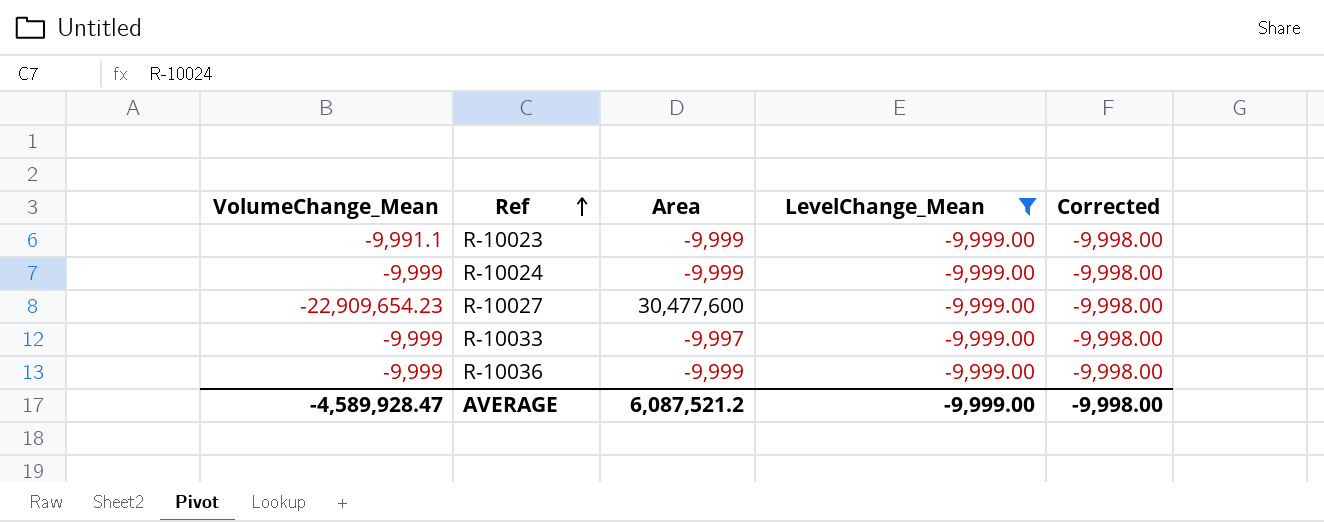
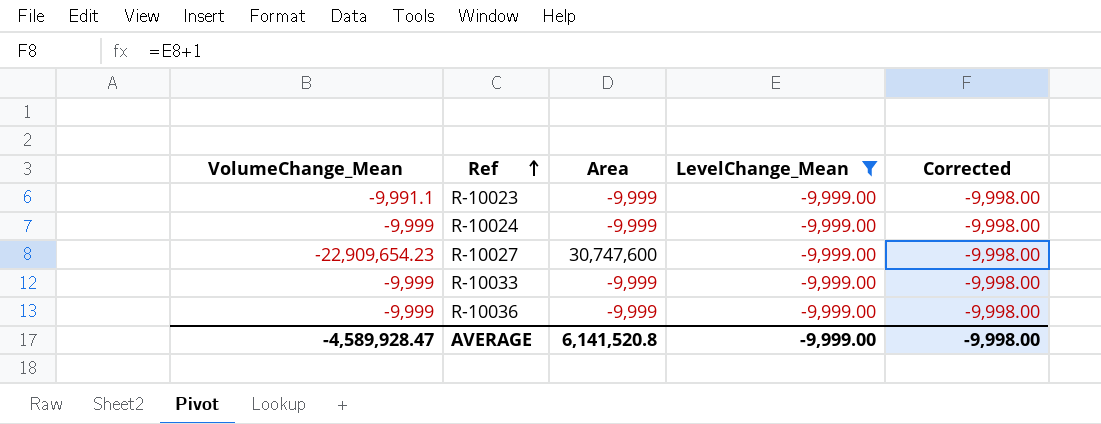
R-10027 | Area: 30,477,600 -> 30,747,600
R-10033 | Area: -9,997 -> -9,999
AVERAGE | Area: 6,087,521.2 -> 6,141,520.8

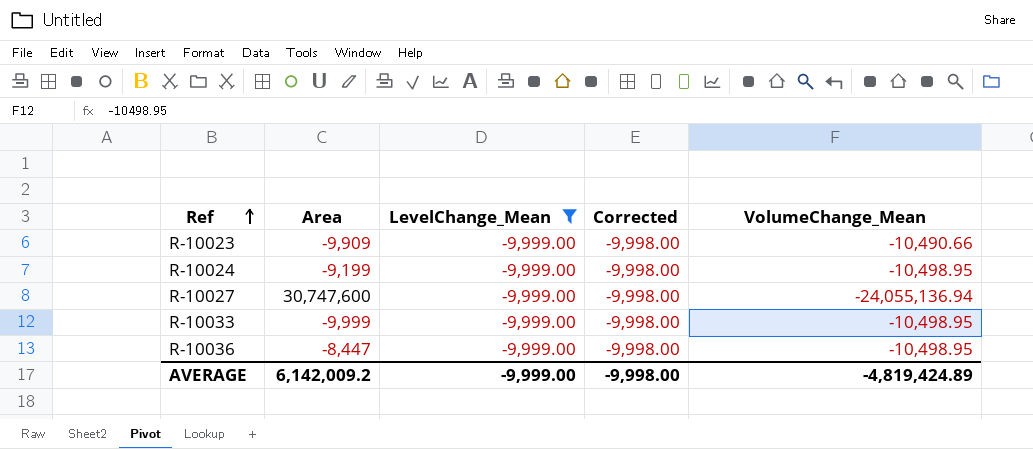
column VolumeChange_Mean | position: 1 -> 5
R-10023 | Area: -9,999 -> -9,909
R-10023 | VolumeChange_Mean: -9,991.1 -> -10,490.66
R-10024 | Area: -9,999 -> -9,199
R-10024 | VolumeChange_Mean: -9,999 -> -10,498.95
R-10027 | VolumeChange_Mean: -22,909,654.23 -> -24,055,136.94
R-10033 | VolumeChange_Mean: -9,999 -> -10,498.95
R-10036 | Area: -9,999 -> -8,447
R-10036 | VolumeChange_Mean: -9,999 -> -10,498.95
AVERAGE | Area: 6,141,520.8 -> 6,142,009.2
AVERAGE | VolumeChange_Mean: -4,589,928.47 -> -4,819,424.89

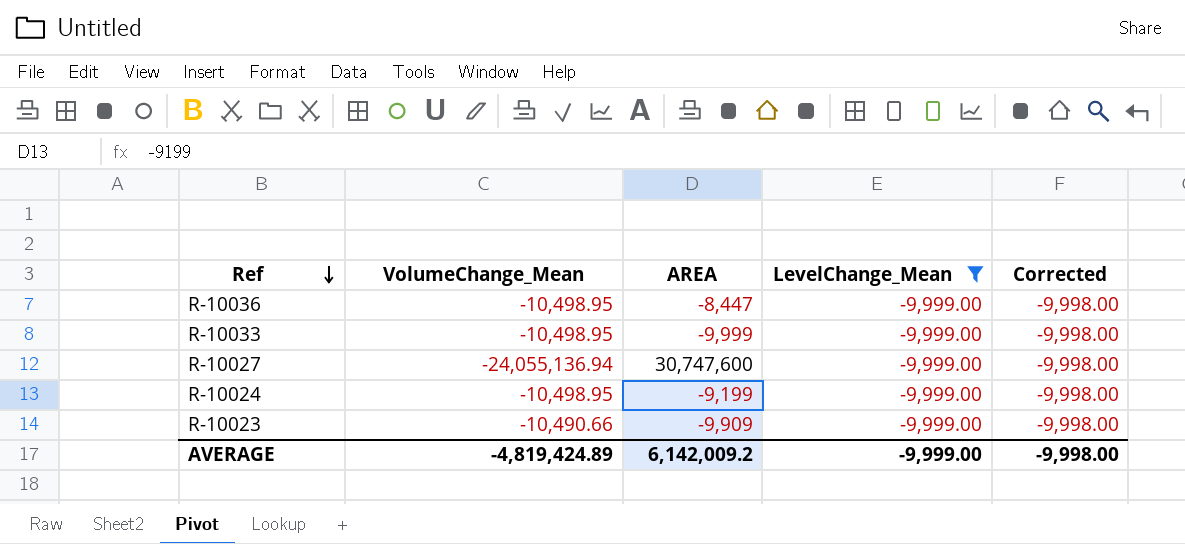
row order: Ref ascending -> Ref descending
column VolumeChange_Mean | position: 5 -> 2
column name: Area -> AREA

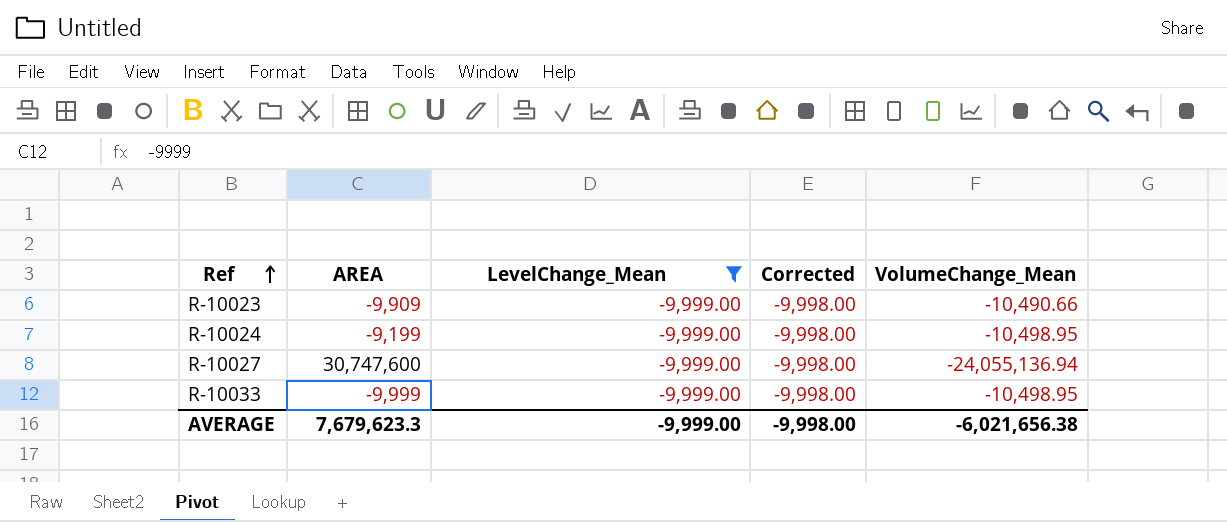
row order: Ref descending -> Ref ascending
column VolumeChange_Mean | position: 2 -> 5
row R-10036: -10,498.95 | -8,447 | -9,999.00 | -9,998.00 -> none
AVERAGE | AREA: 6,142,009.2 -> 7,679,623.3
AVERAGE | VolumeChange_Mean: -4,819,424.89 -> -6,021,656.38

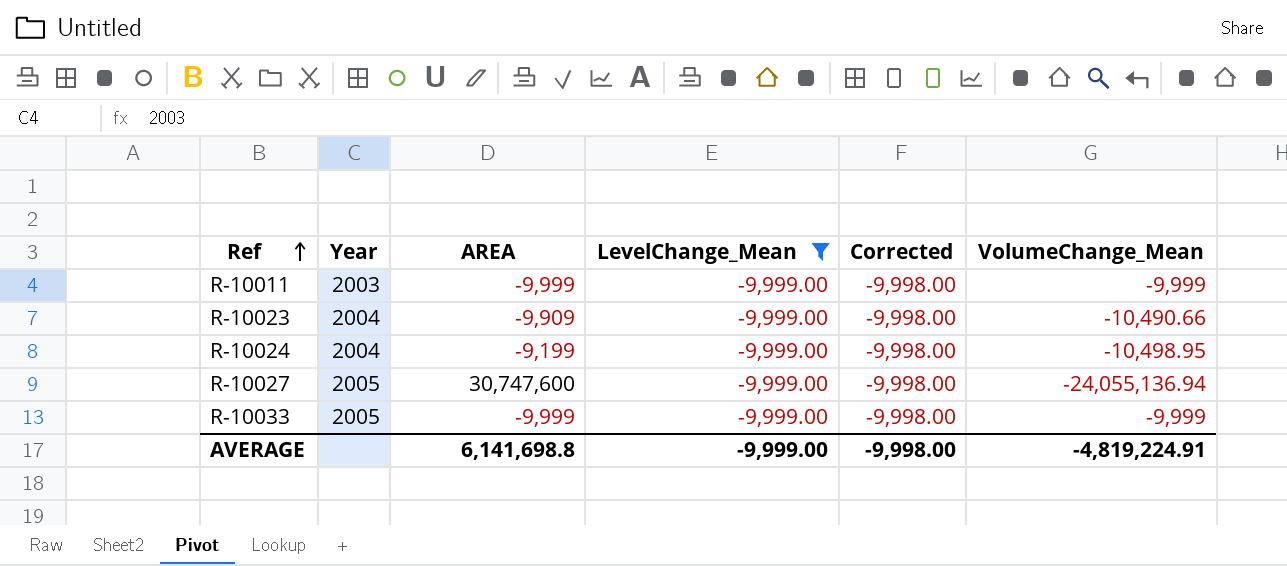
column Year | position: none -> 2
row R-10011: none -> 2003 | -9,999 | -9,999.00 | -9,998.00 | -9,999
R-10033 | VolumeChange_Mean: -10,498.95 -> -9,999
AVERAGE | AREA: 7,679,623.3 -> 6,141,698.8
AVERAGE | VolumeChange_Mean: -6,021,656.38 -> -4,819,224.91

